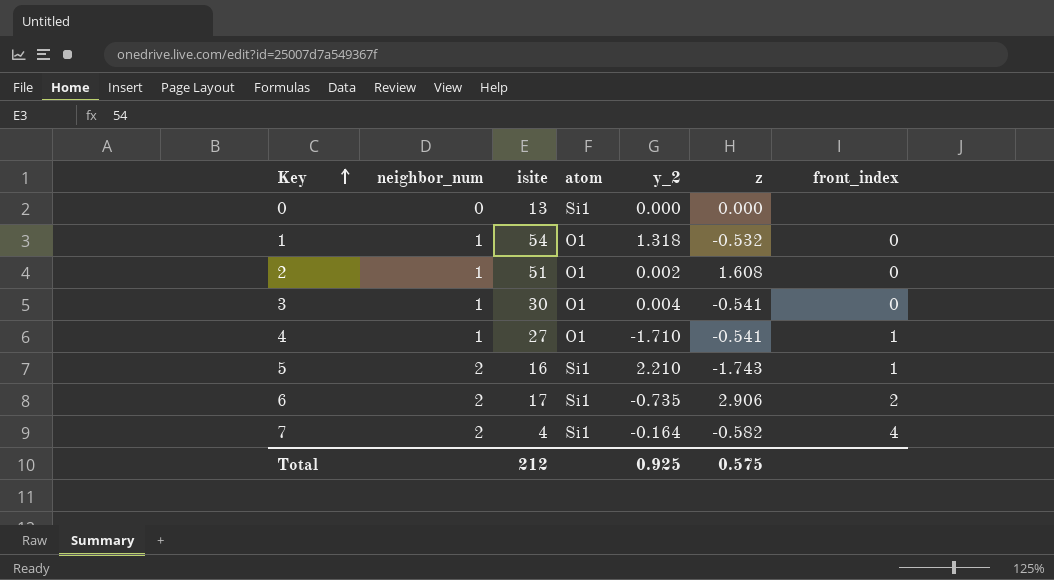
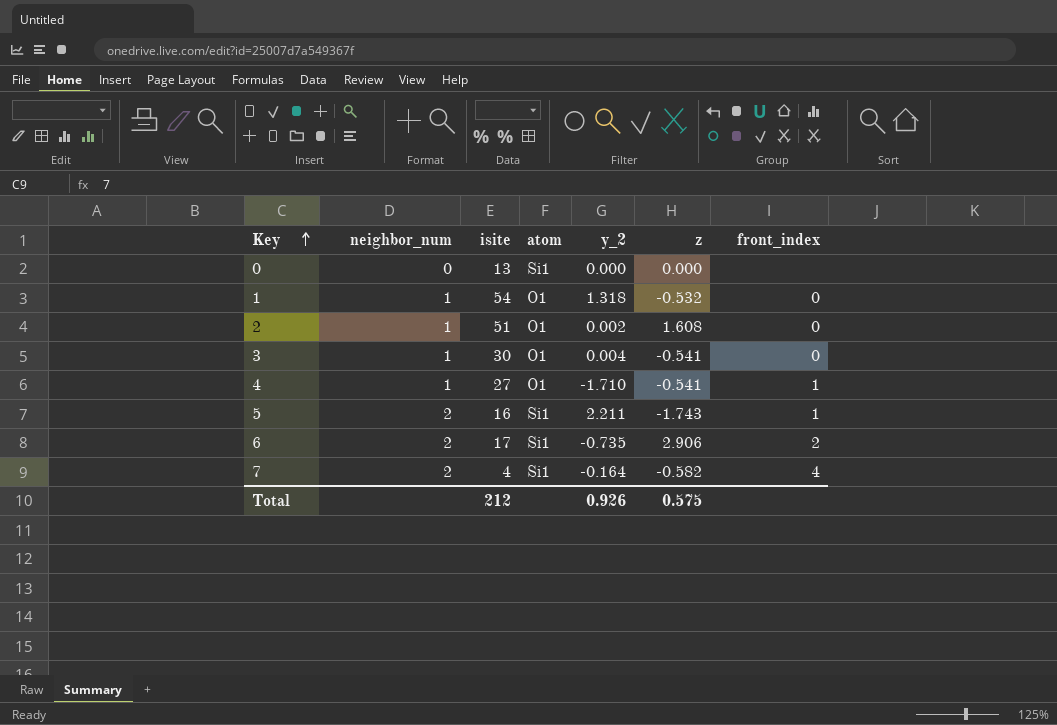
5 | y_2: 2.210 -> 2.211
Total | y_2: 0.925 -> 0.926

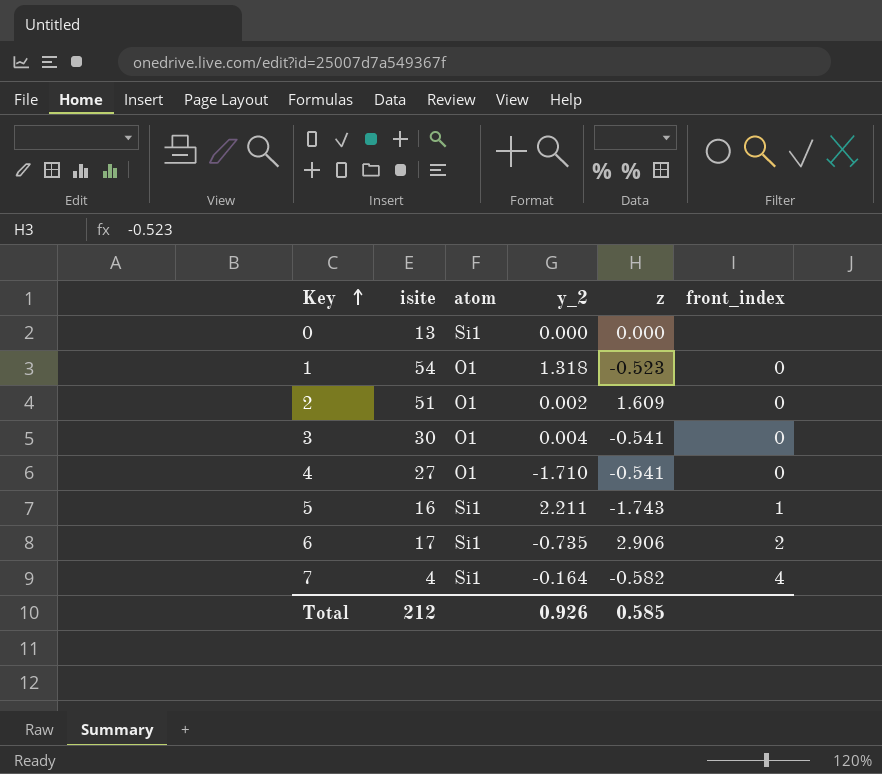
column neighbor_num | position: 2 -> none
1 | z: -0.532 -> -0.523
2 | z: 1.608 -> 1.609
4 | front_index: 1 -> 0
Total | z: 0.575 -> 0.585

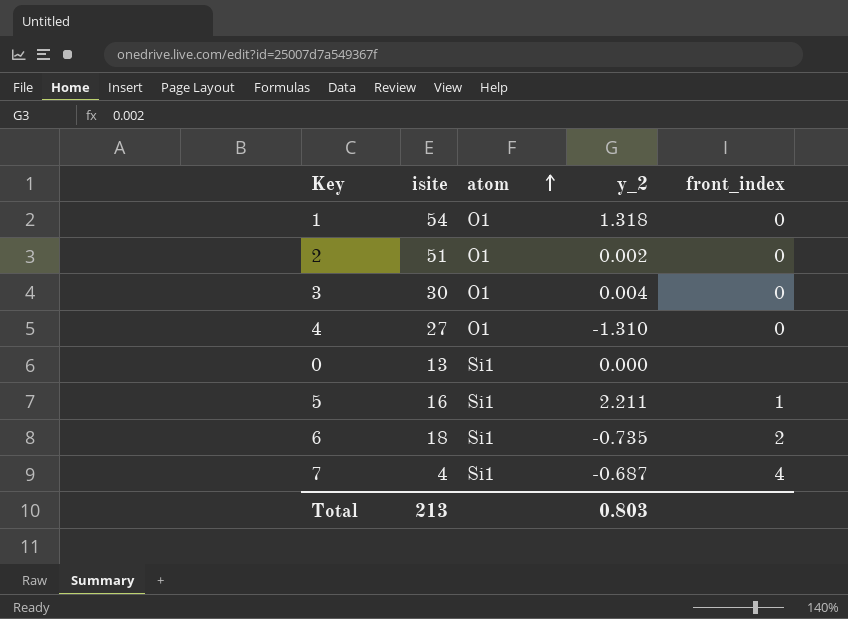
row order: Key ascending -> atom ascending
column z | position: 5 -> none
4 | y_2: -1.710 -> -1.310
6 | isite: 17 -> 18
7 | y_2: -0.164 -> -0.687
Total | isite: 212 -> 213
Total | y_2: 0.926 -> 0.803

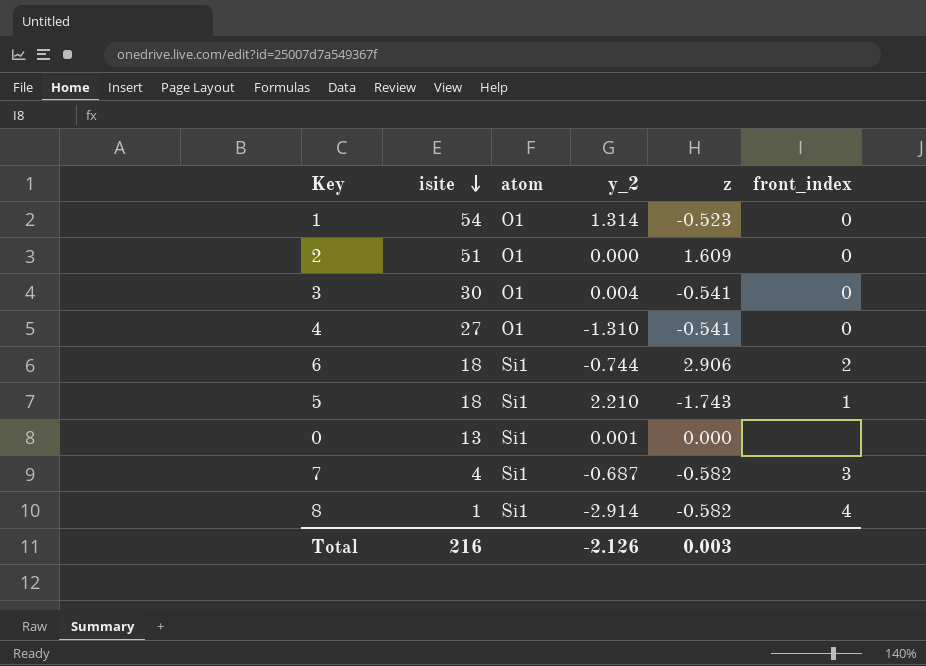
row order: atom ascending -> isite descending
column z | position: none -> 5
1 | y_2: 1.318 -> 1.314
2 | y_2: 0.002 -> 0.000
6 | y_2: -0.735 -> -0.744
5 | isite: 16 -> 18
5 | y_2: 2.211 -> 2.210
0 | y_2: 0.000 -> 0.001
7 | front_index: 4 -> 3
row 8: none -> 1 | Si1 | -2.914 | -0.582 | 4
Total | isite: 213 -> 216
Total | y_2: 0.803 -> -2.126

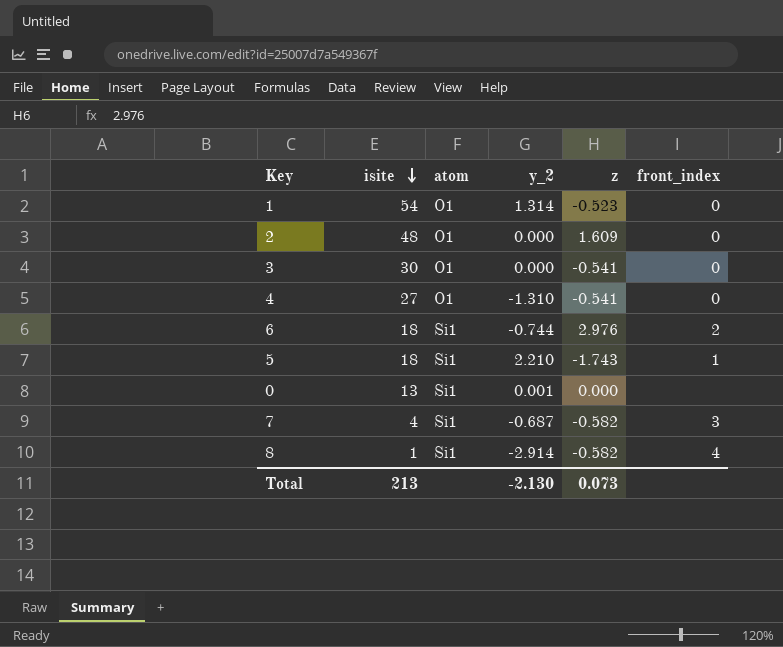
2 | isite: 51 -> 48
3 | y_2: 0.004 -> 0.000
6 | z: 2.906 -> 2.976
Total | isite: 216 -> 213
Total | y_2: -2.126 -> -2.130
Total | z: 0.003 -> 0.073

